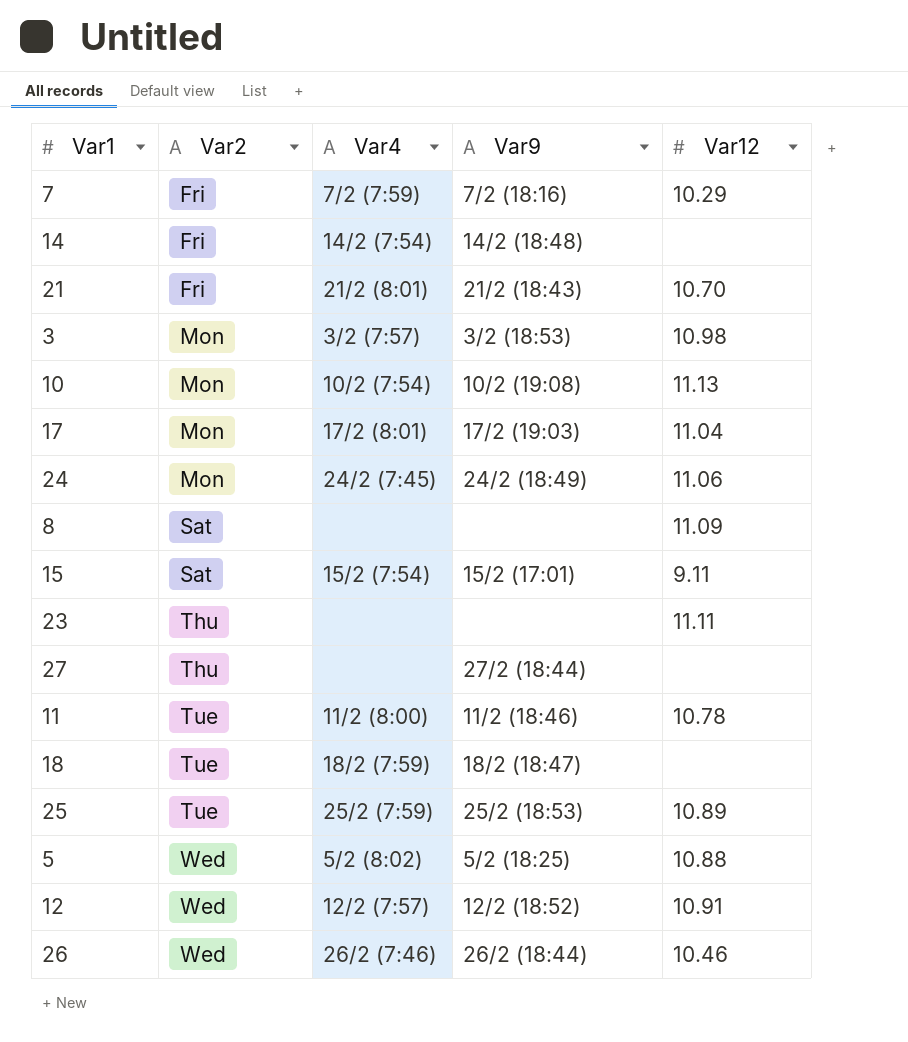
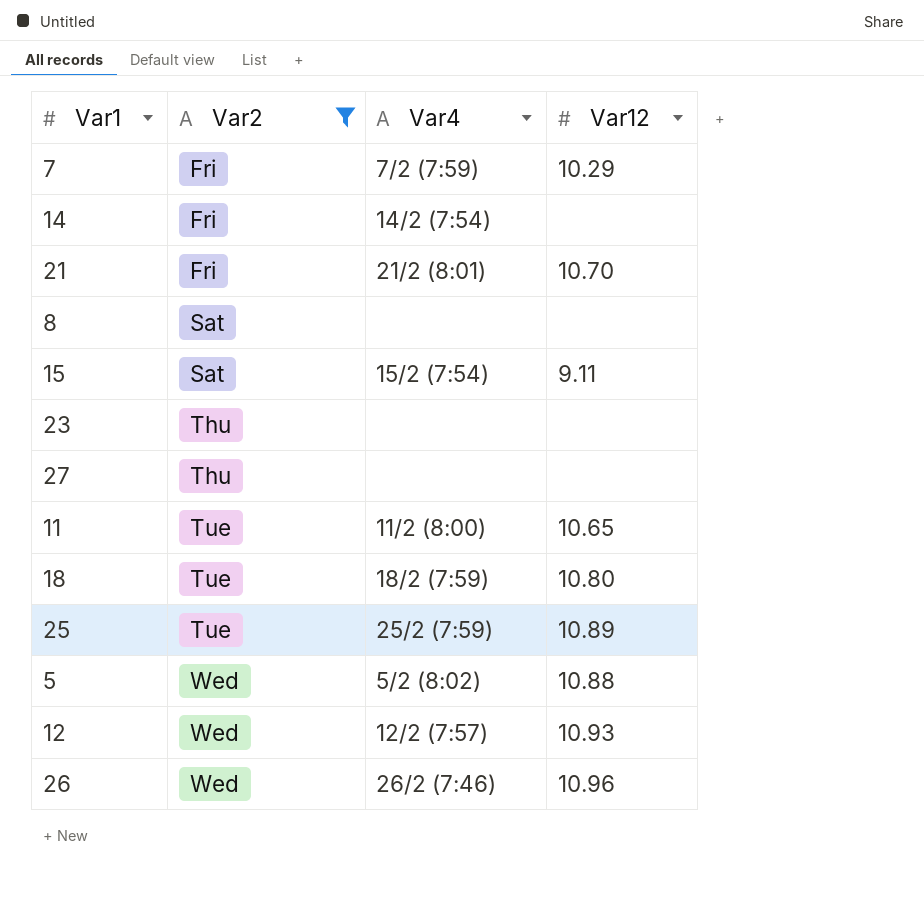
filter: none -> Var2 != Mon
column Var9 | position: 4 -> none
8 | Var12: 11.09 -> none
23 | Var12: 11.11 -> none
11 | Var12: 10.78 -> 10.65
18 | Var12: none -> 10.80
12 | Var12: 10.91 -> 10.93
26 | Var12: 10.46 -> 10.96

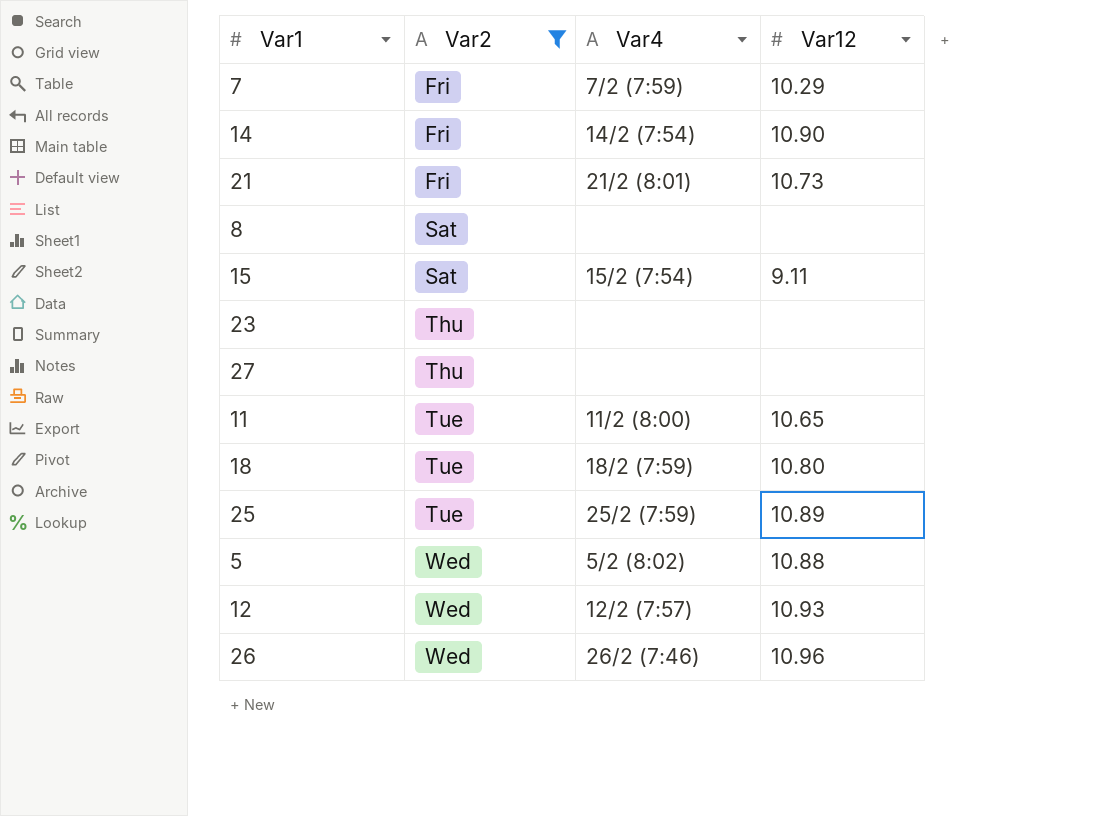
14 | Var12: none -> 10.90
21 | Var12: 10.70 -> 10.73

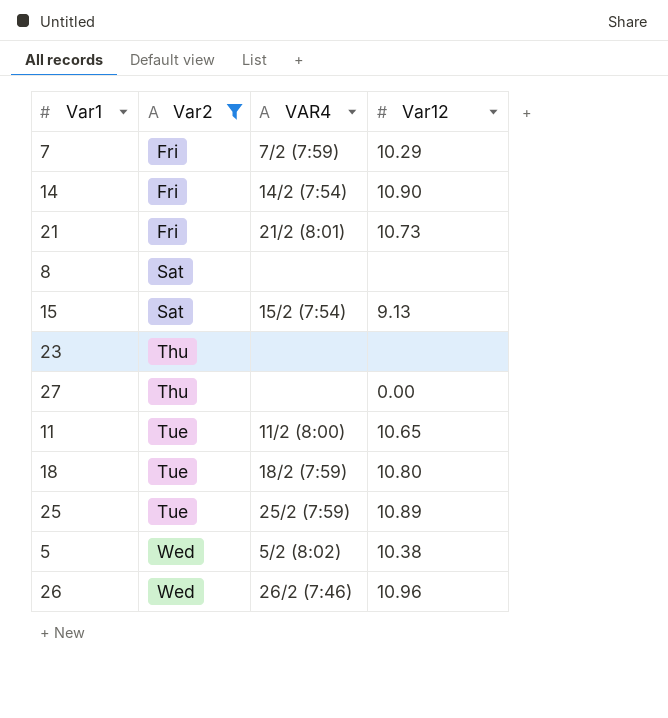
column name: Var4 -> VAR4
row 12: Wed | 12/2 (7:57) | 10.93 -> none
15 | Var12: 9.11 -> 9.13
27 | Var12: none -> 0.00
5 | Var12: 10.88 -> 10.38

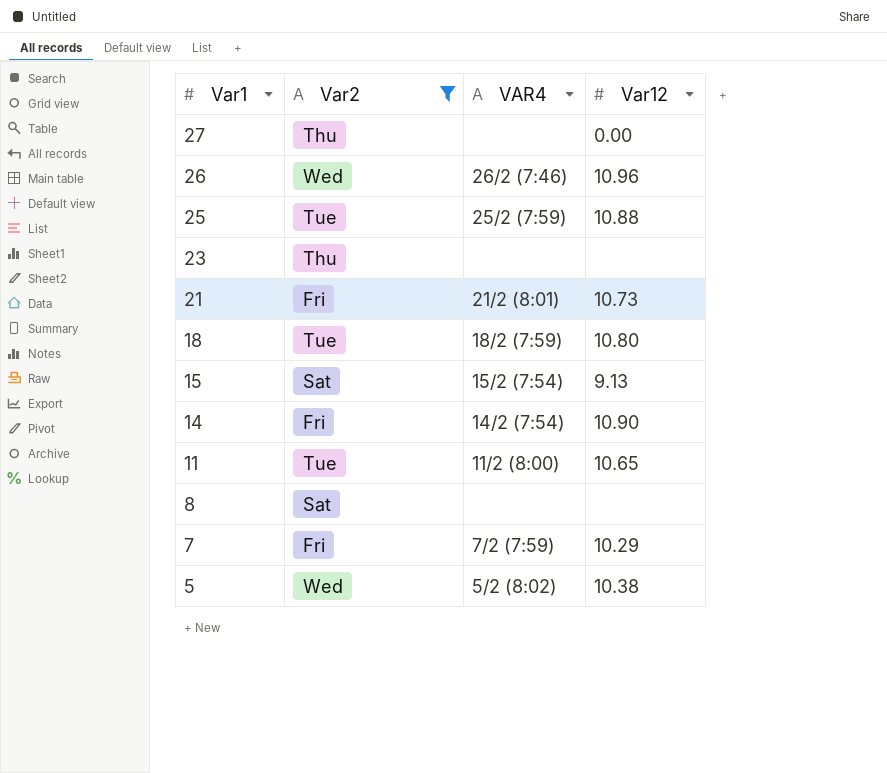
row order: Var2 ascending -> Var1 descending
25 | Var12: 10.89 -> 10.88

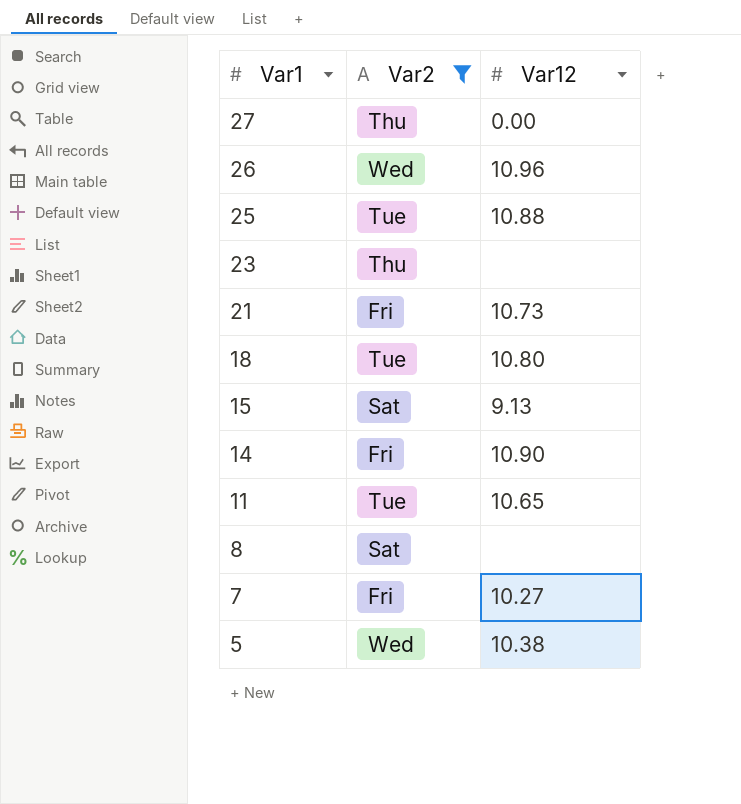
column VAR4 | position: 3 -> none
7 | Var12: 10.29 -> 10.27

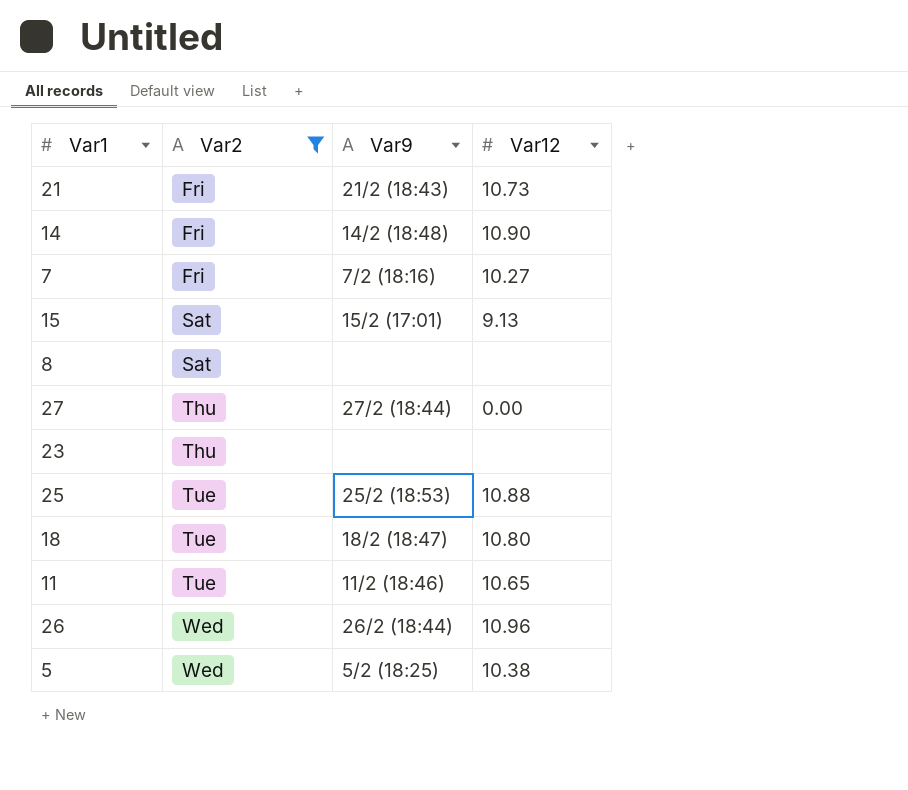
row order: Var1 descending -> Var2 ascending
column Var9 | position: none -> 3

